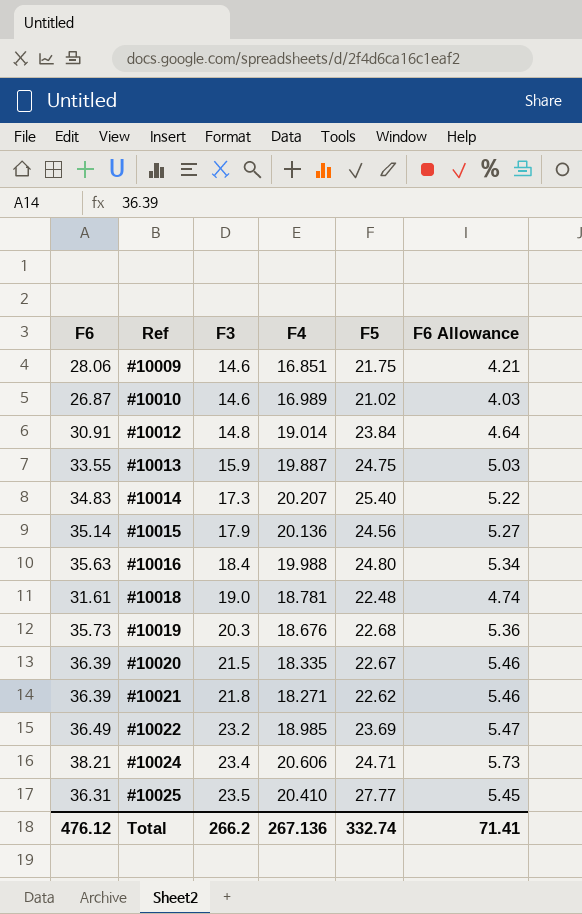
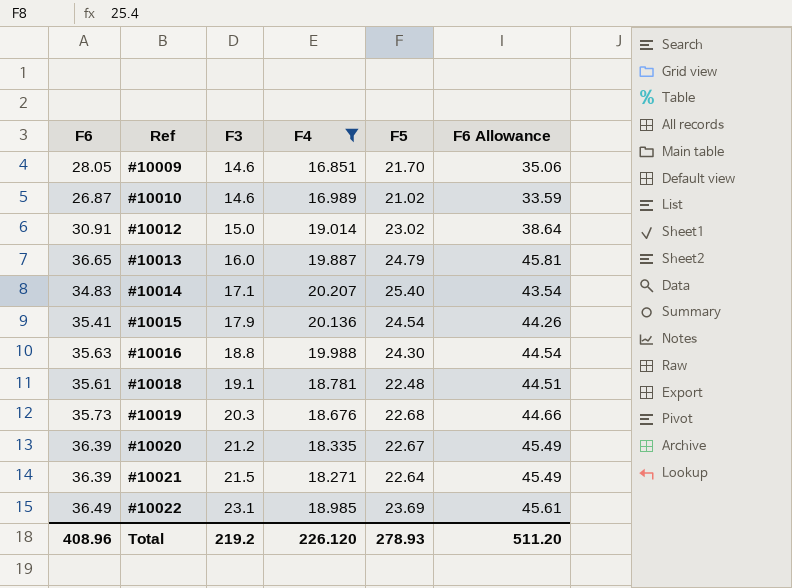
filter: none -> F4 <= 20.207
column F6 Allowance | formula: [F6] * 0.15 -> [F6] * 1.25
#10009 | F6: 28.06 -> 28.05
#10009 | F5: 21.75 -> 21.70
#10012 | F3: 14.8 -> 15.0
#10012 | F5: 23.84 -> 23.02
#10013 | F6: 33.55 -> 36.65
#10013 | F3: 15.9 -> 16.0
#10013 | F5: 24.75 -> 24.79
#10014 | F3: 17.3 -> 17.1
#10015 | F6: 35.14 -> 35.41
#10015 | F5: 24.56 -> 24.54
#10016 | F3: 18.4 -> 18.8
#10016 | F5: 24.80 -> 24.30
#10018 | F6: 31.61 -> 35.61
#10018 | F3: 19.0 -> 19.1
#10020 | F3: 21.5 -> 21.2
#10021 | F3: 21.8 -> 21.5
#10021 | F5: 22.62 -> 22.64
#10022 | F3: 23.2 -> 23.1
Total | F6: 476.12 -> 408.96
Total | F3: 266.2 -> 219.2
Total | F4: 267.136 -> 226.120
Total | F5: 332.74 -> 278.93
Total | F6 Allowance: 71.41 -> 511.20

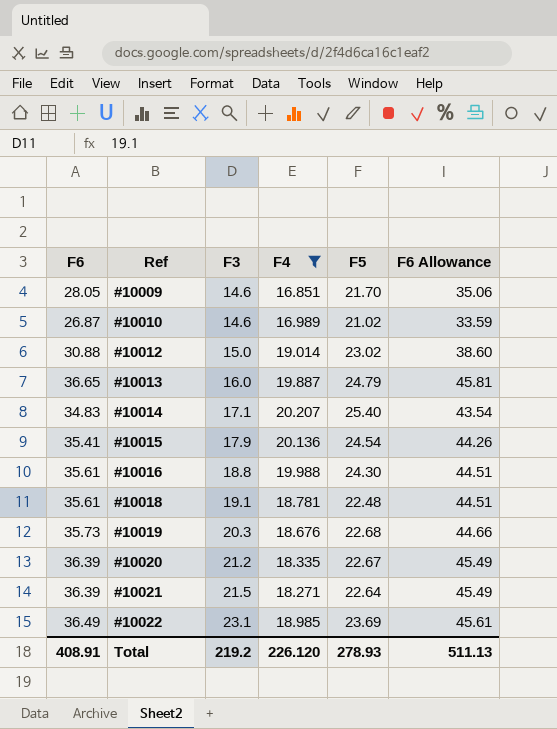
#10012 | F6: 30.91 -> 30.88
#10012 | F6 Allowance: 38.64 -> 38.60
#10016 | F6: 35.63 -> 35.61
#10016 | F6 Allowance: 44.54 -> 44.51
Total | F6: 408.96 -> 408.91
Total | F6 Allowance: 511.20 -> 511.13

